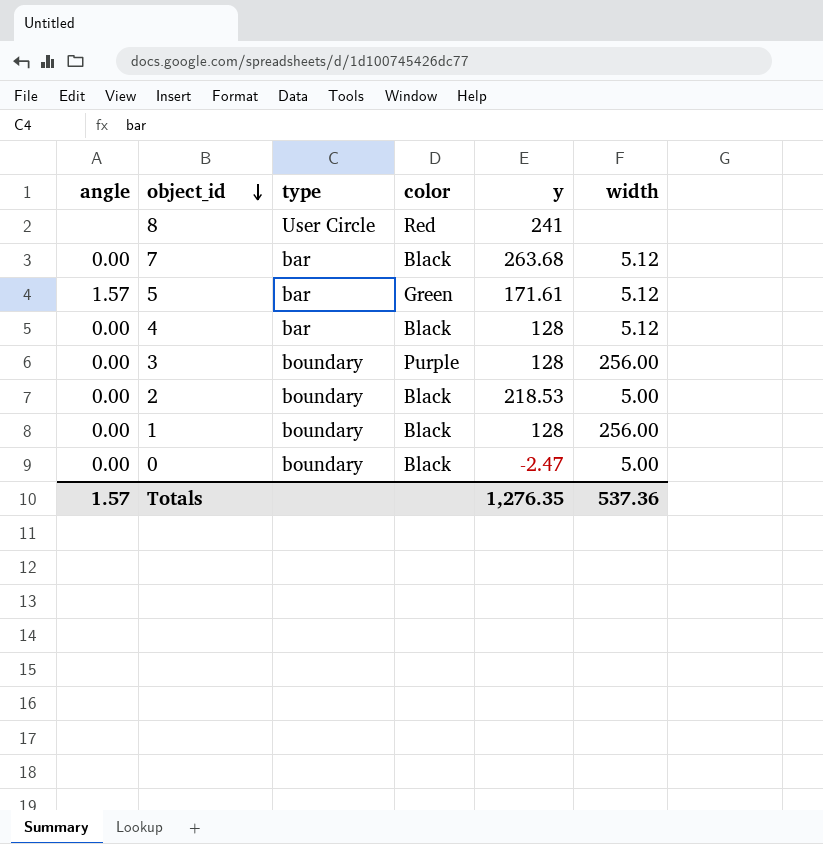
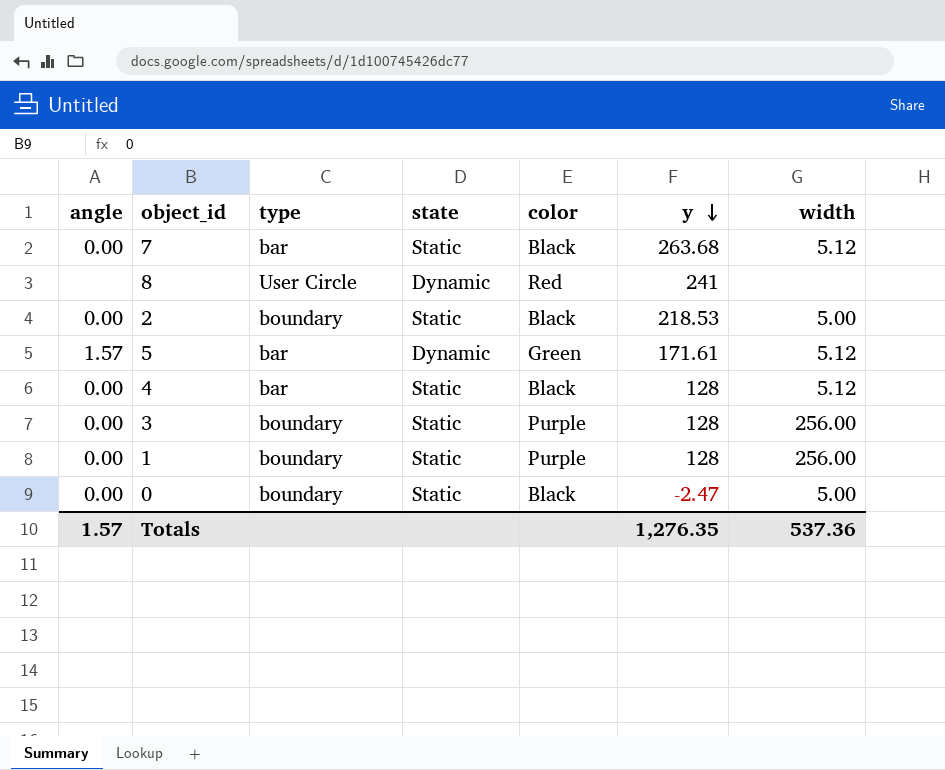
row order: object_id descending -> y descending
column state | position: none -> 4
1 | color: Black -> Purple

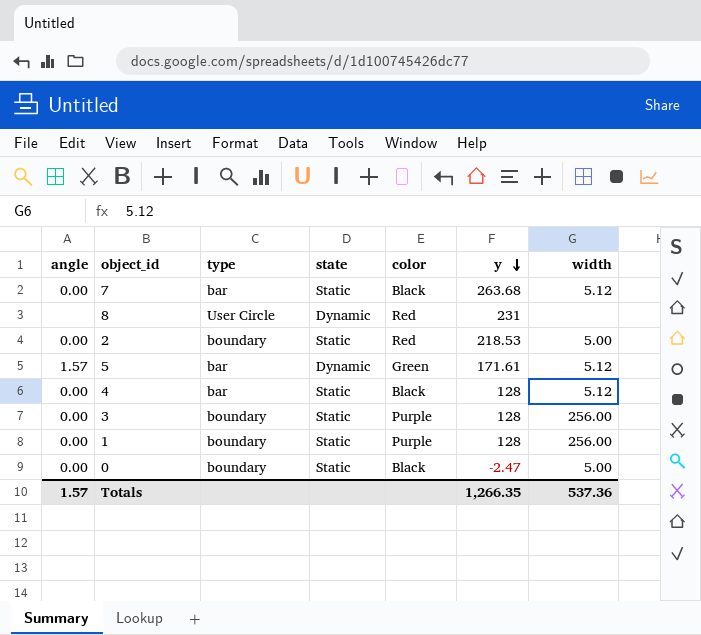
8 | y: 241 -> 231
2 | color: Black -> Red
Totals | y: 1,276.35 -> 1,266.35

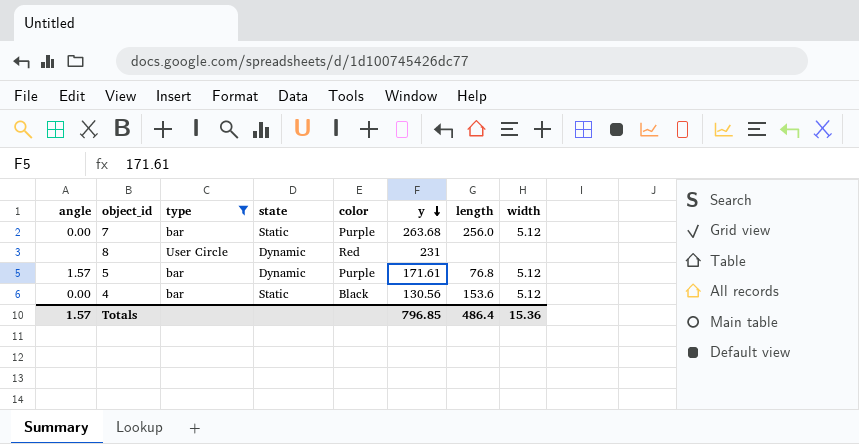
filter: none -> type != boundary
column length | position: none -> 7
7 | color: Black -> Purple
5 | color: Green -> Purple
4 | y: 128 -> 130.56
Totals | y: 1,266.35 -> 796.85
Totals | width: 537.36 -> 15.36

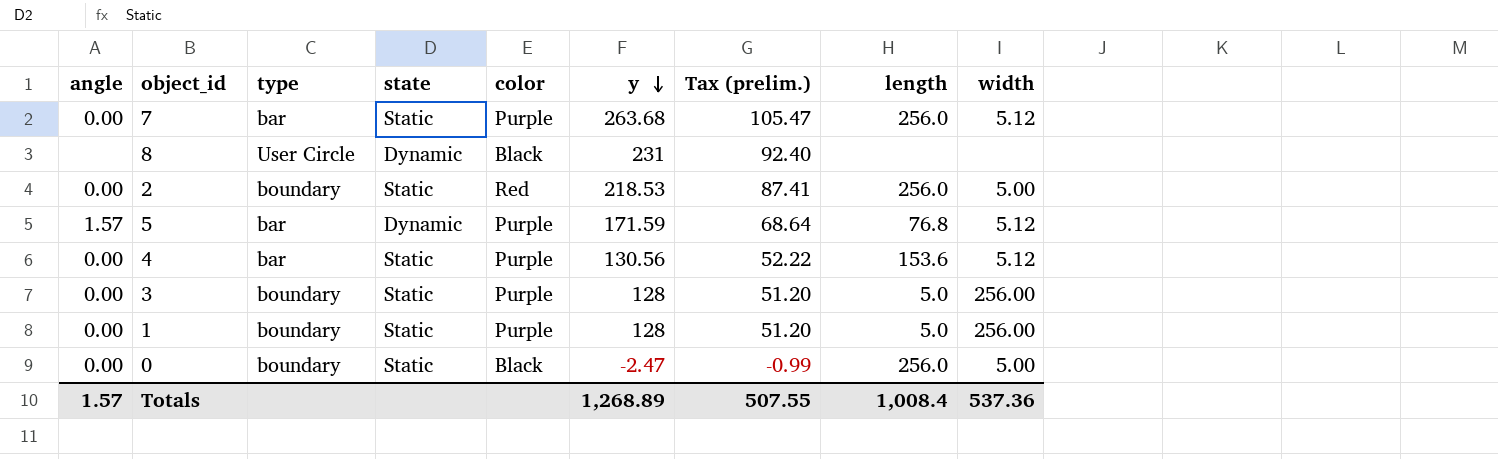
filter: type != boundary -> none
column Tax (prelim.) | formula: none -> [y] * 0.4
8 | color: Red -> Black
5 | y: 171.61 -> 171.59
4 | color: Black -> Purple
Totals | y: 796.85 -> 1,268.89
Totals | length: 486.4 -> 1,008.4
Totals | width: 15.36 -> 537.36

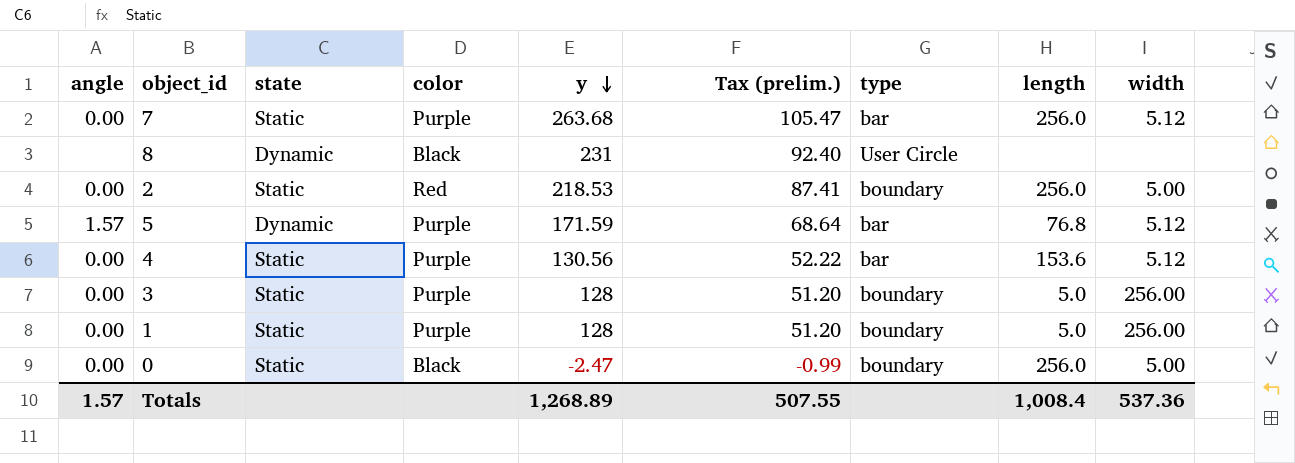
column type | position: 3 -> 7

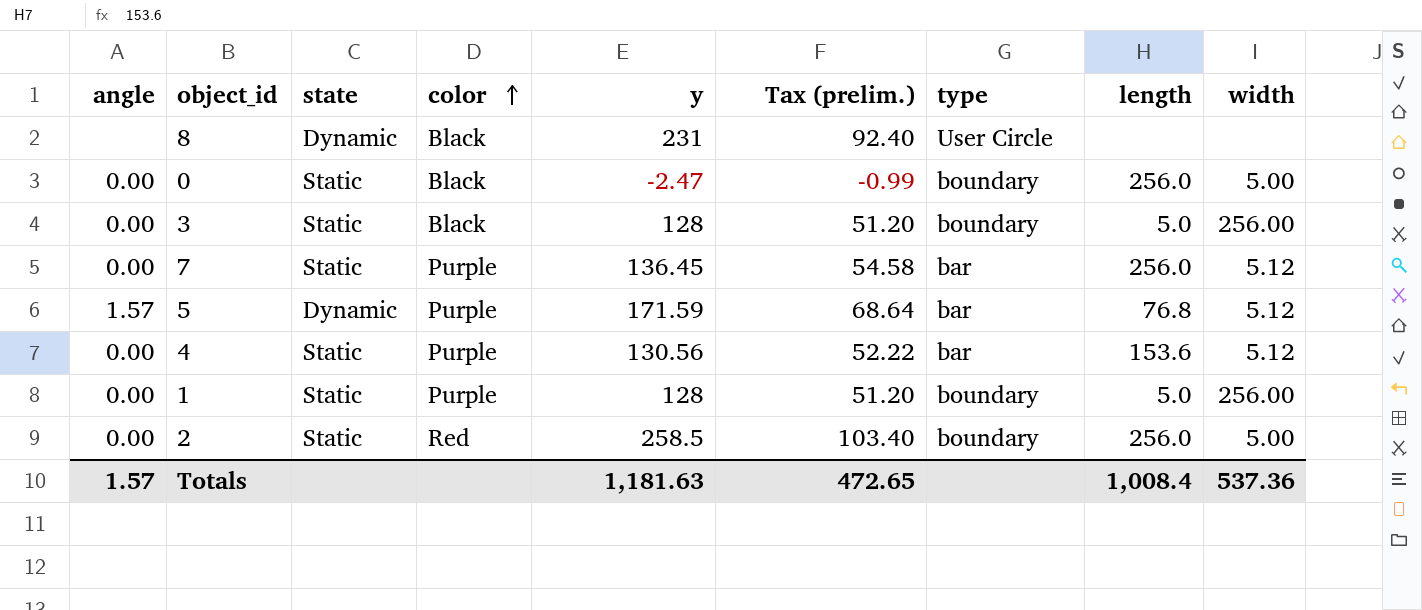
row order: y descending -> color ascending
3 | color: Purple -> Black
7 | y: 263.68 -> 136.45
7 | Tax (prelim.): 105.47 -> 54.58
2 | y: 218.53 -> 258.5
2 | Tax (prelim.): 87.41 -> 103.40
Totals | y: 1,268.89 -> 1,181.63
Totals | Tax (prelim.): 507.55 -> 472.65

